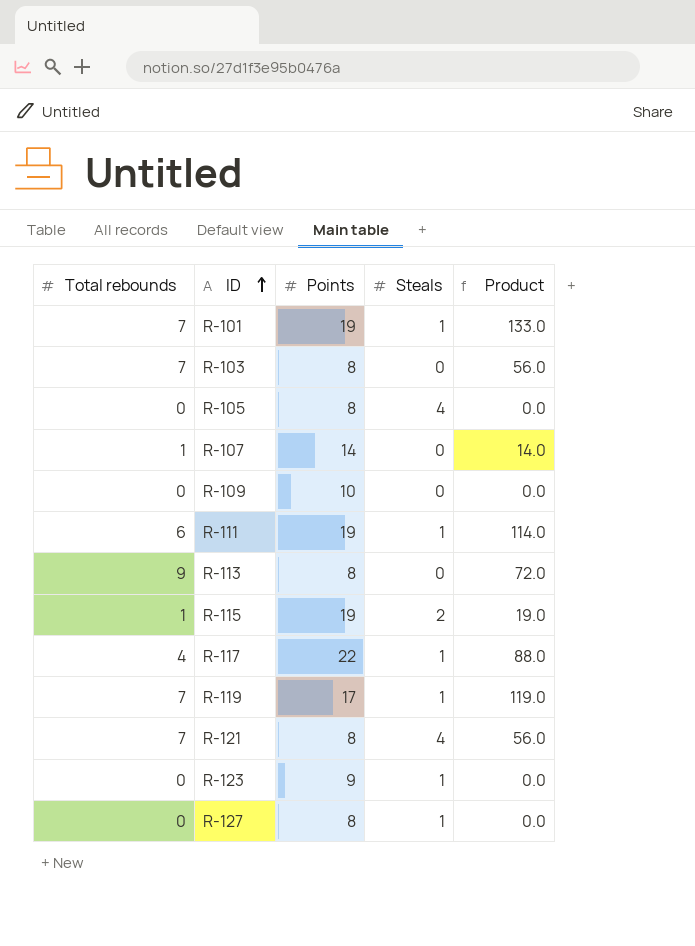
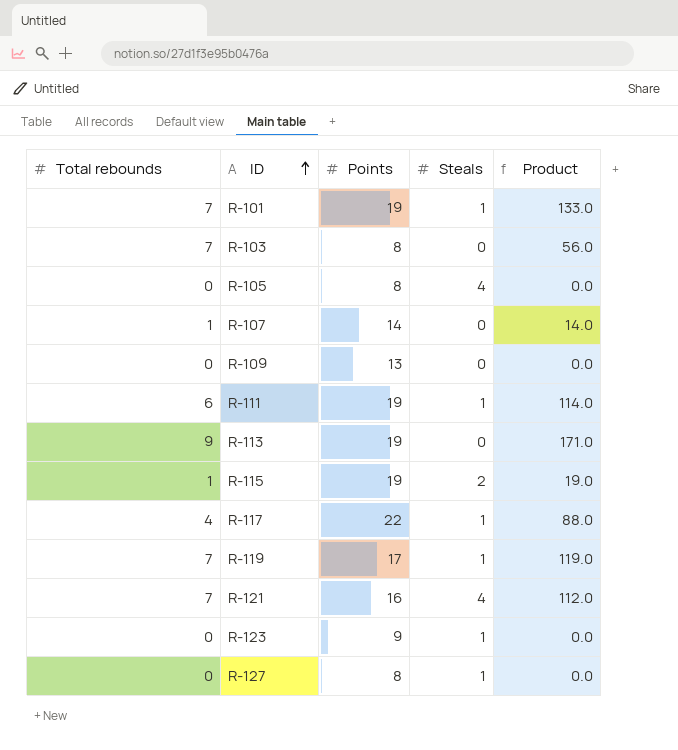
R-109 | Points: 10 -> 13
R-113 | Points: 8 -> 19
R-113 | Product: 72.0 -> 171.0
R-121 | Points: 8 -> 16
R-121 | Product: 56.0 -> 112.0

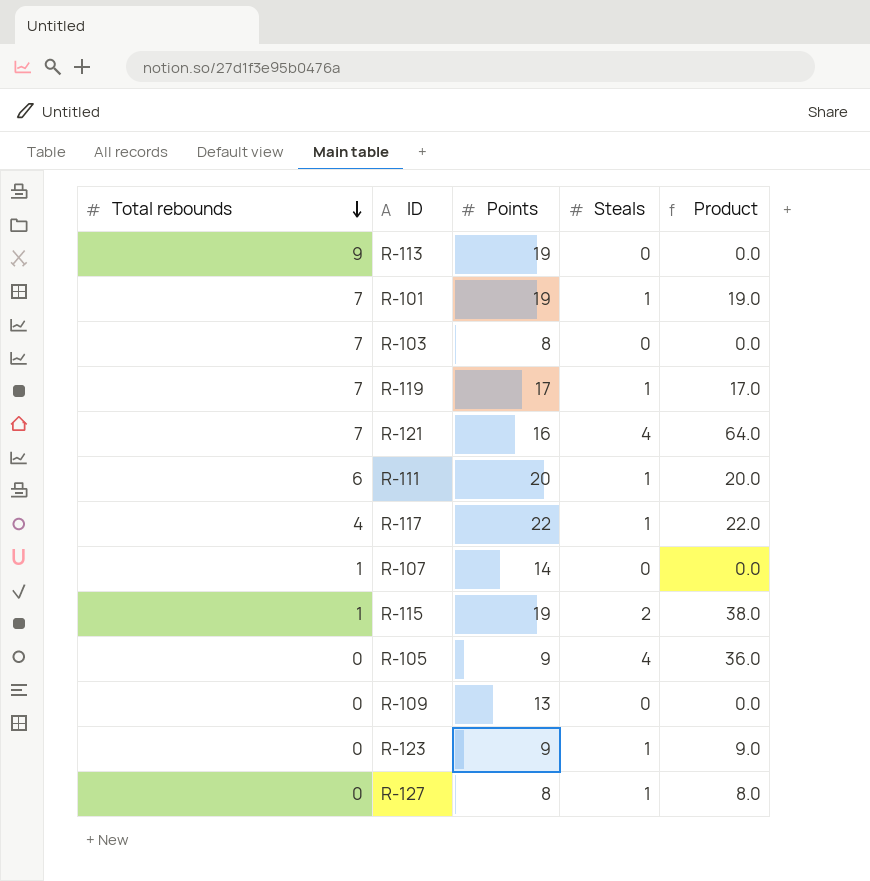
row order: ID ascending -> Total rebounds descending
column Product | formula: [Total rebounds] * [Points] -> [Points] * [Steals]
R-111 | Points: 19 -> 20
R-105 | Points: 8 -> 9

